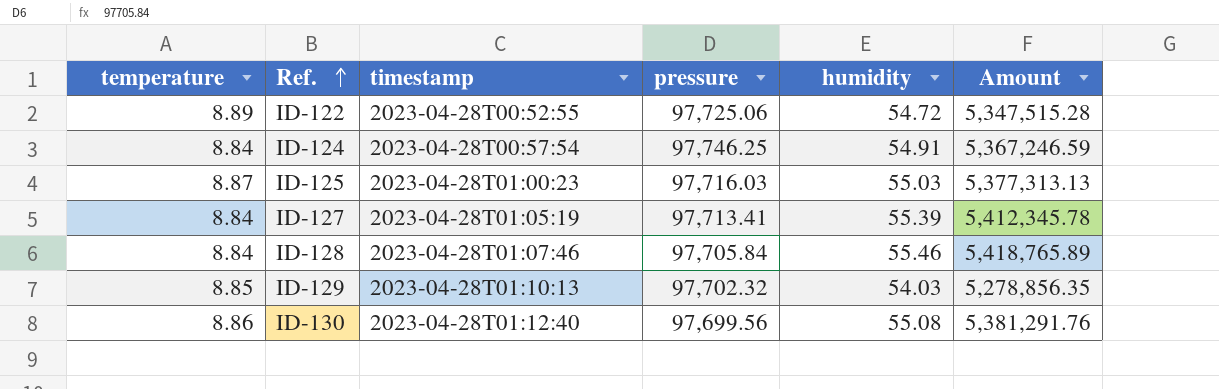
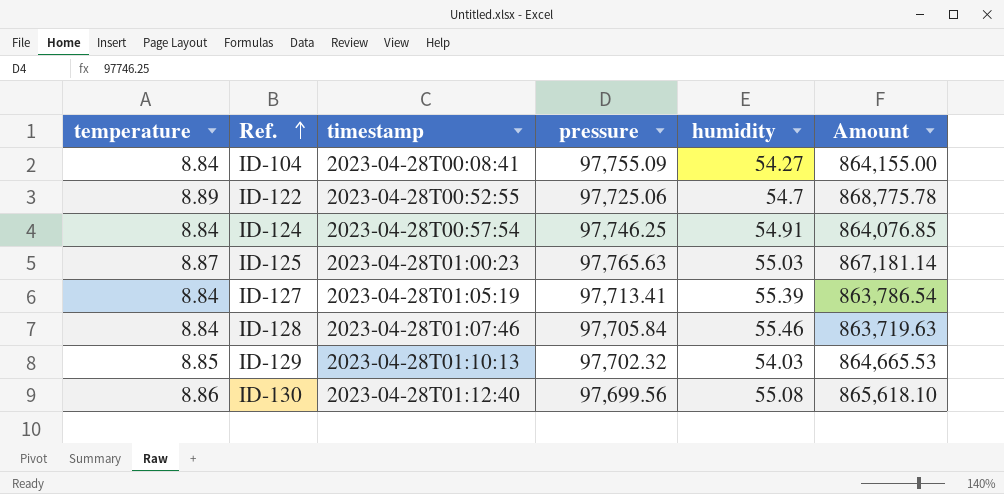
column Amount | formula: [pressure] * [humidity] -> [temperature] * [pressure]
row ID-104: none -> 8.84 | 2023-04-28T00:08:41 | 97,755.09 | 54.27 | 864,155.00
ID-122 | humidity: 54.72 -> 54.7
ID-125 | pressure: 97,716.03 -> 97,765.63

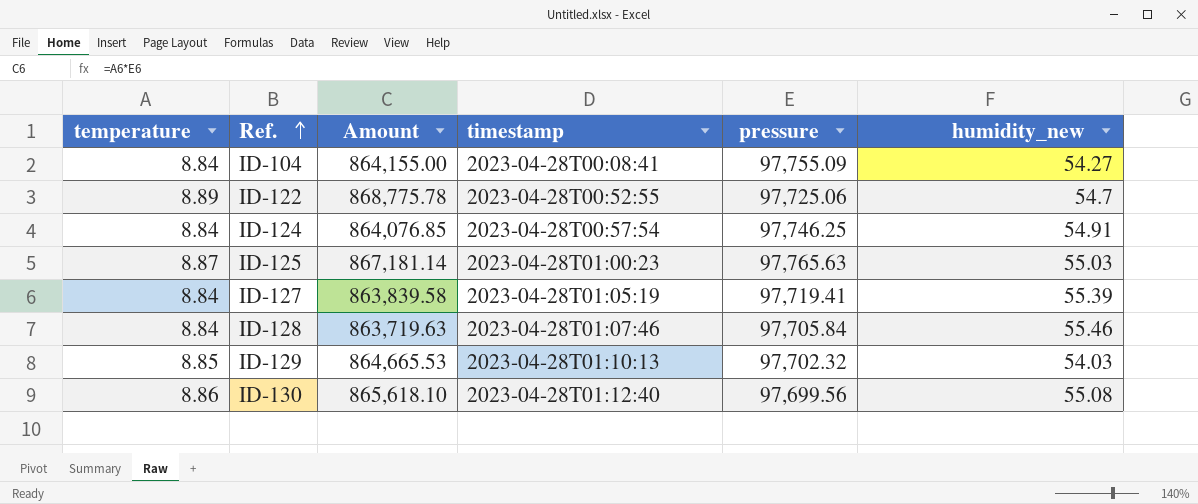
column Amount | position: 6 -> 3
column name: humidity -> humidity_new
ID-127 | Amount: 863,786.54 -> 863,839.58
ID-127 | pressure: 97,713.41 -> 97,719.41

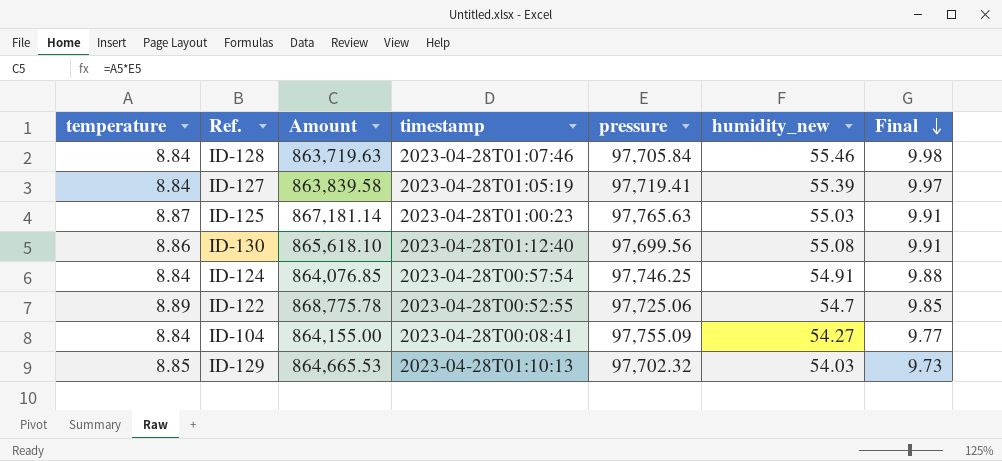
row order: Ref. ascending -> Final descending
column Final | formula: none -> [humidity_new] * 0.18

